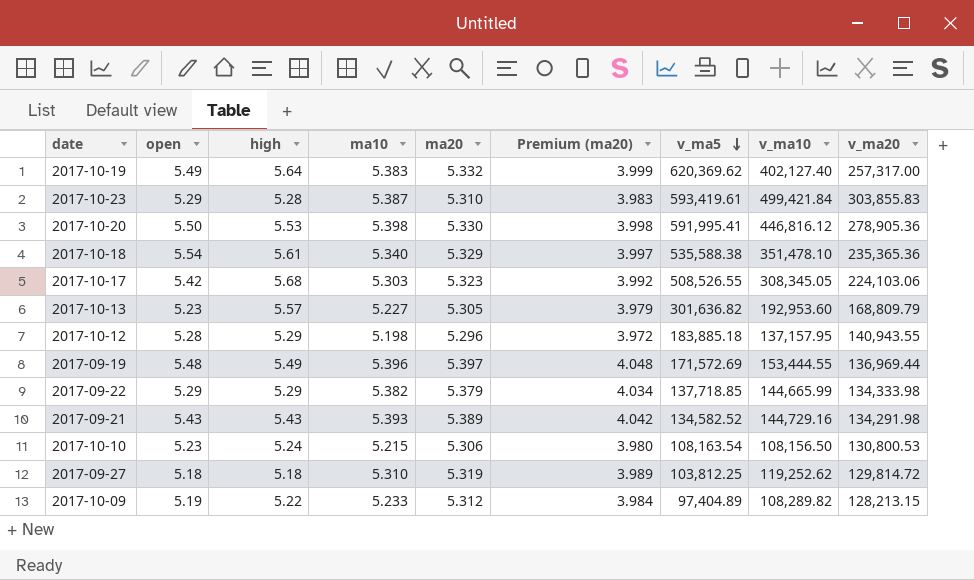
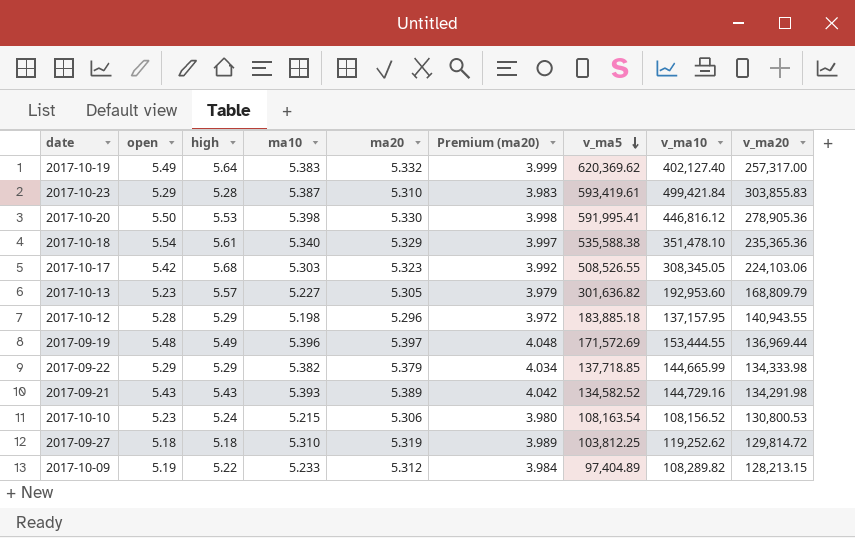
2017-10-10 | v_ma10: 108,156.50 -> 108,156.52

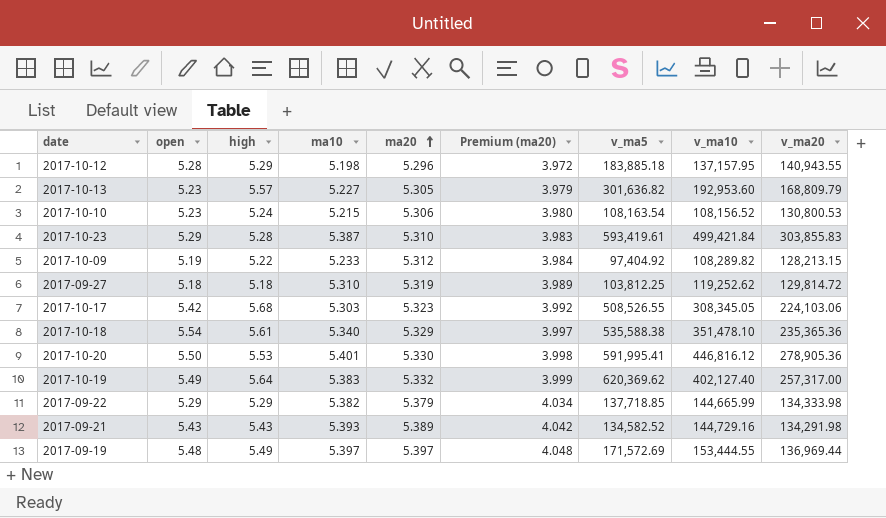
row order: v_ma5 descending -> ma20 ascending
2017-10-09 | v_ma5: 97,404.89 -> 97,404.92
2017-10-20 | ma10: 5.398 -> 5.401
2017-09-19 | ma10: 5.396 -> 5.397

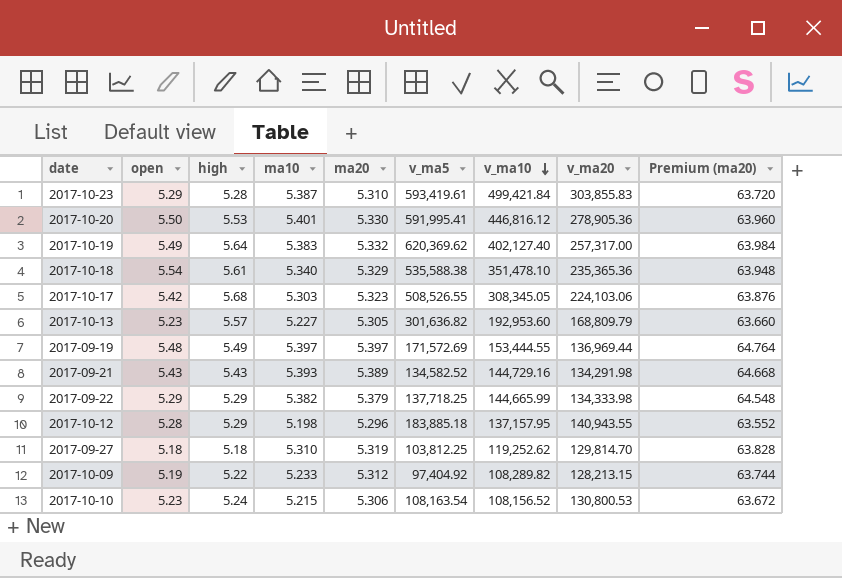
row order: ma20 ascending -> v_ma10 descending
column Premium (ma20) | formula: [ma20] * 0.75 -> [ma20] * 12
column Premium (ma20) | position: 6 -> 9
2017-09-22 | v_ma5: 137,718.85 -> 137,718.25
2017-09-27 | v_ma20: 129,814.72 -> 129,814.70

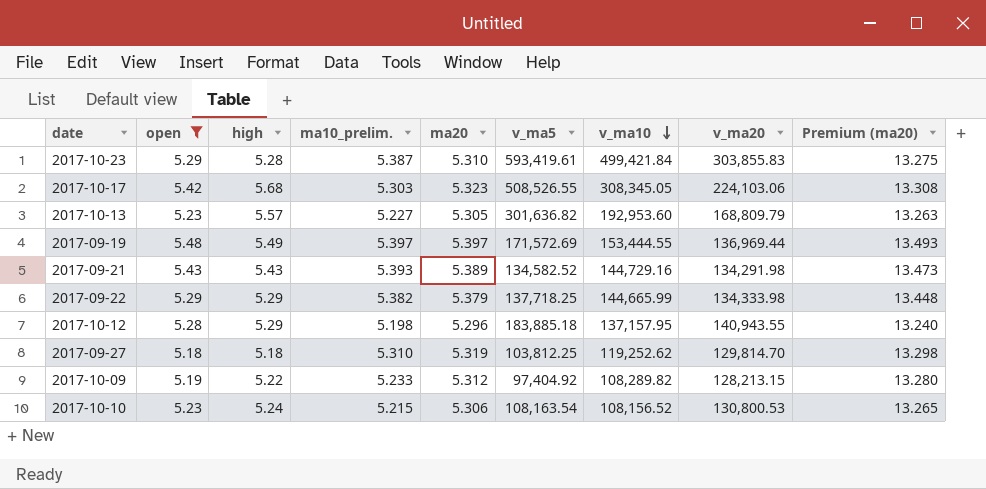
filter: none -> open <= 5.48
column name: ma10 -> ma10_prelim.
column Premium (ma20) | formula: [ma20] * 12 -> [ma20] * 2.5

